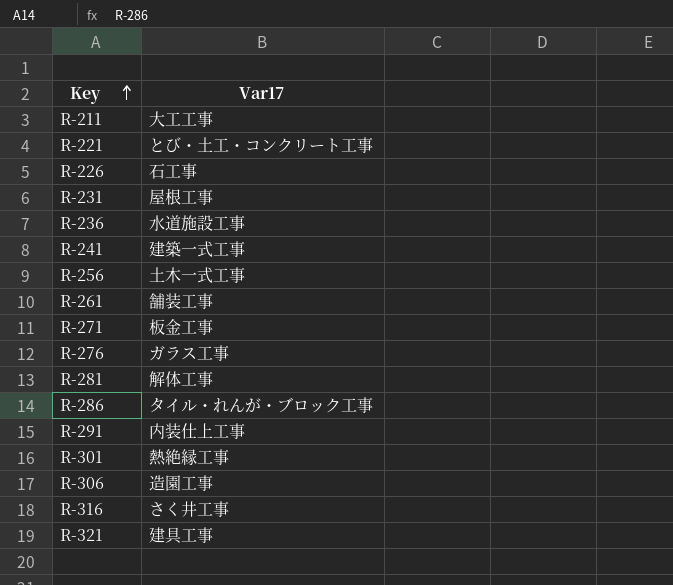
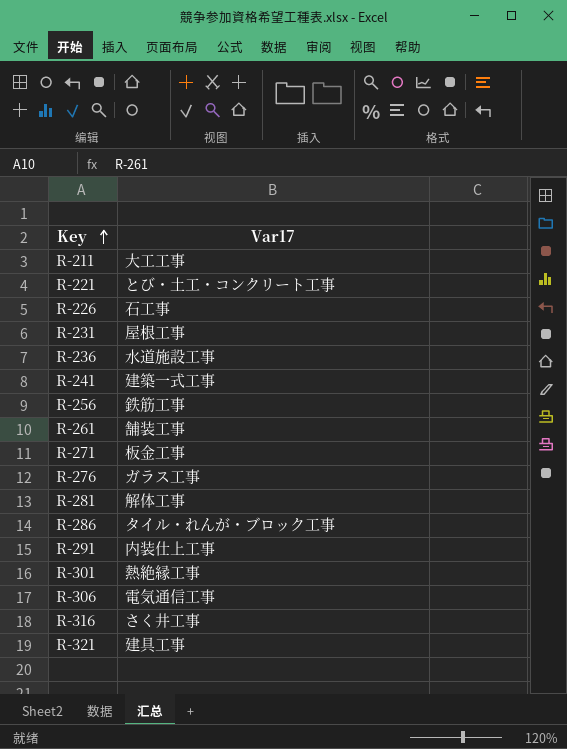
R-256 | Var17: 土木一式工事 -> 鉄筋工事
R-306 | Var17: 造園工事 -> 電気通信工事

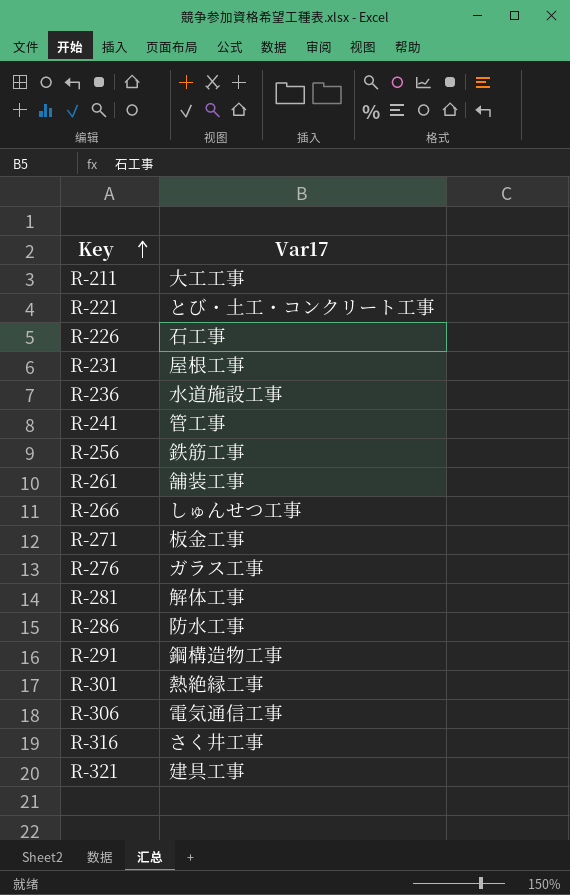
R-241 | Var17: 建築一式工事 -> 管工事
row R-266: none -> しゅんせつ工事
R-286 | Var17: タイル・れんが・ブロック工事 -> 防水工事
R-291 | Var17: 内装仕上工事 -> 鋼構造物工事

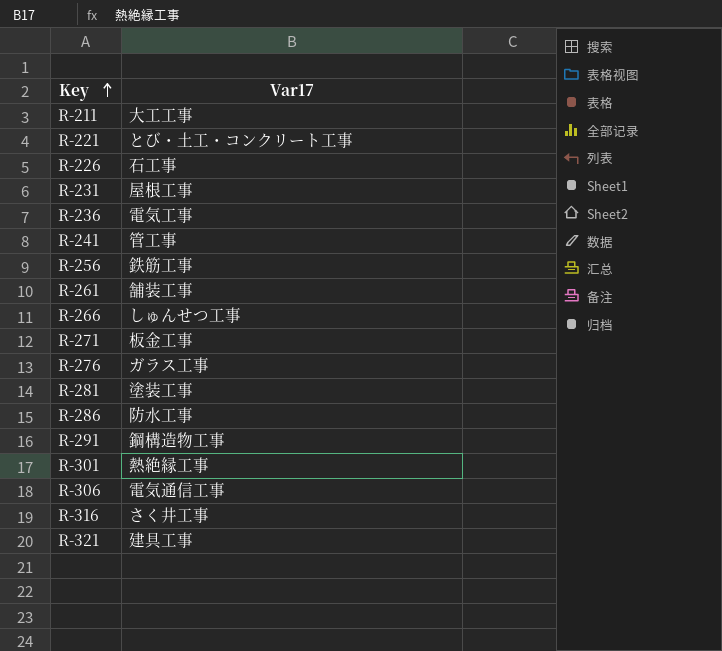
R-236 | Var17: 水道施設工事 -> 電気工事
R-281 | Var17: 解体工事 -> 塗装工事

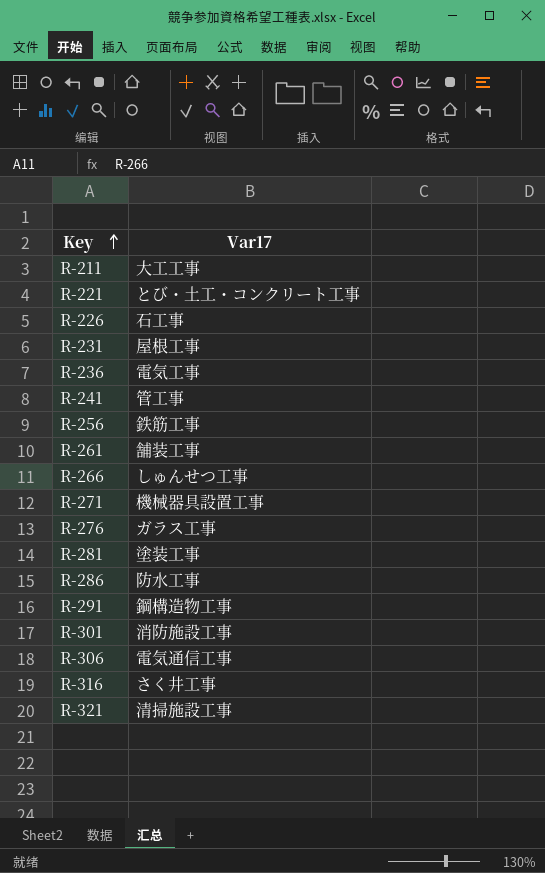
R-271 | Var17: 板金工事 -> 機械器具設置工事
R-301 | Var17: 熱絶縁工事 -> 消防施設工事
R-321 | Var17: 建具工事 -> 清掃施設工事

